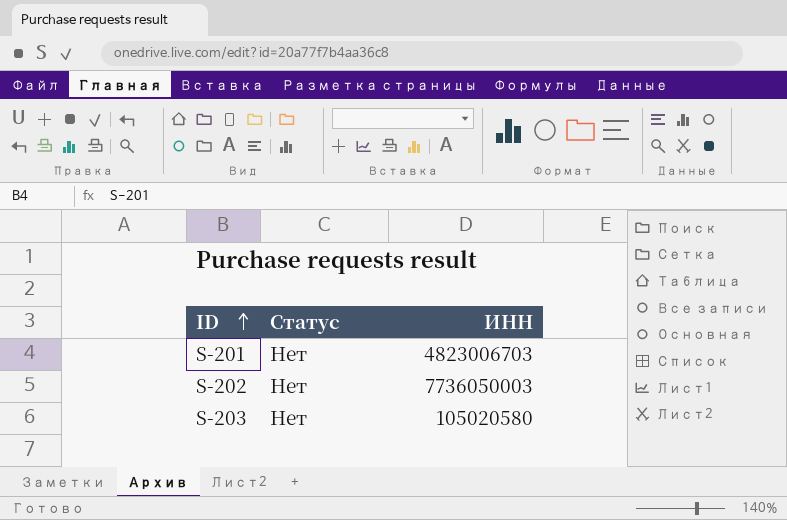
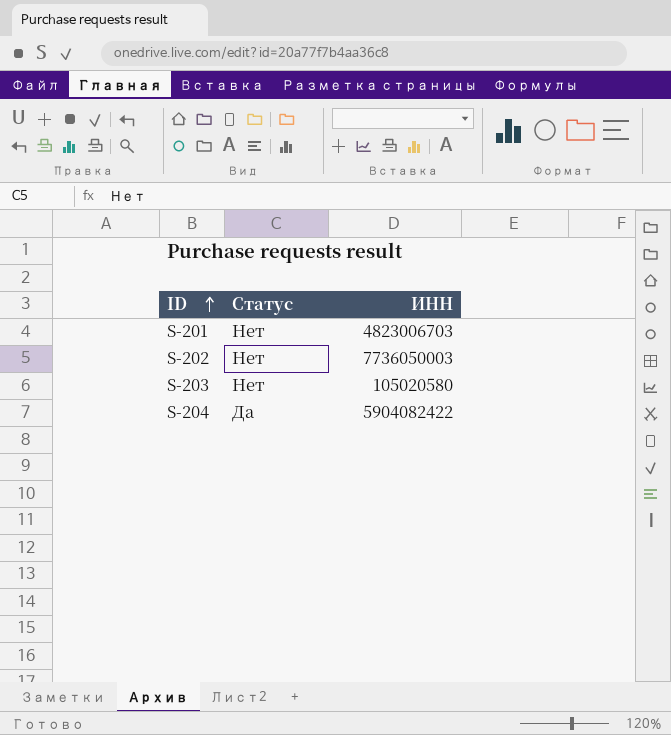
row S-204: none -> Да | 5904082422

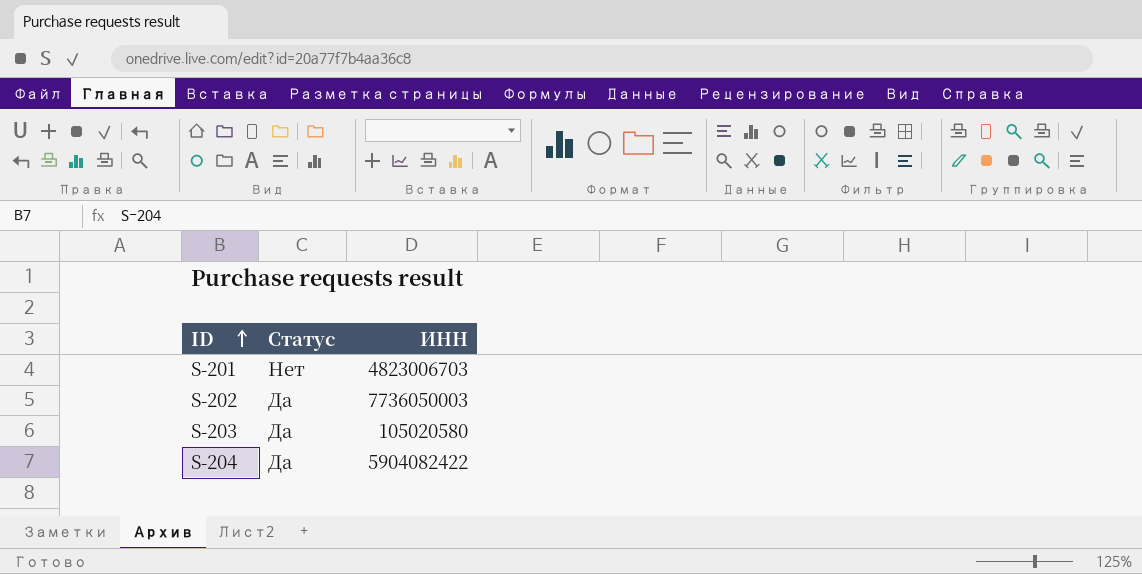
S-202 | Статус: Нет -> Да
S-203 | Статус: Нет -> Да

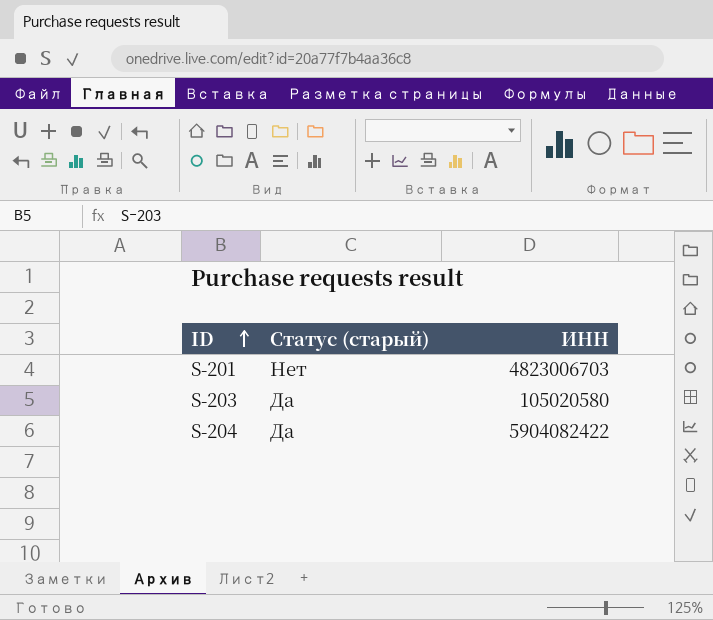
column name: Статус -> Статус (старый)
row S-202: Да | 7736050003 -> none

